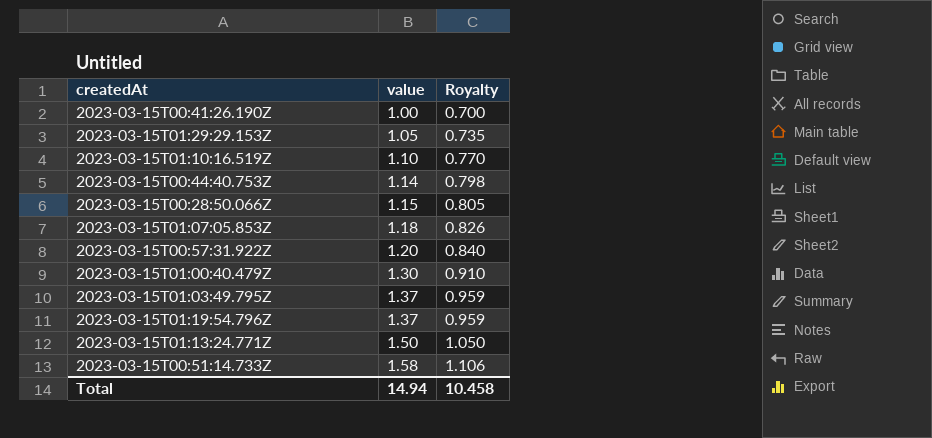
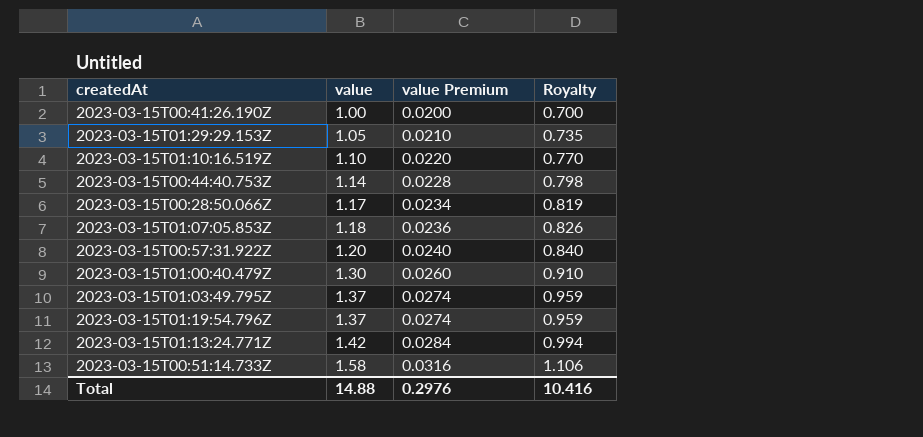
column value Premium | formula: none -> [value] * 0.02
2023-03-15T00:28:50.066Z | value: 1.15 -> 1.17
2023-03-15T00:28:50.066Z | Royalty: 0.805 -> 0.819
2023-03-15T01:13:24.771Z | value: 1.50 -> 1.42
2023-03-15T01:13:24.771Z | Royalty: 1.050 -> 0.994
Total | value: 14.94 -> 14.88
Total | Royalty: 10.458 -> 10.416

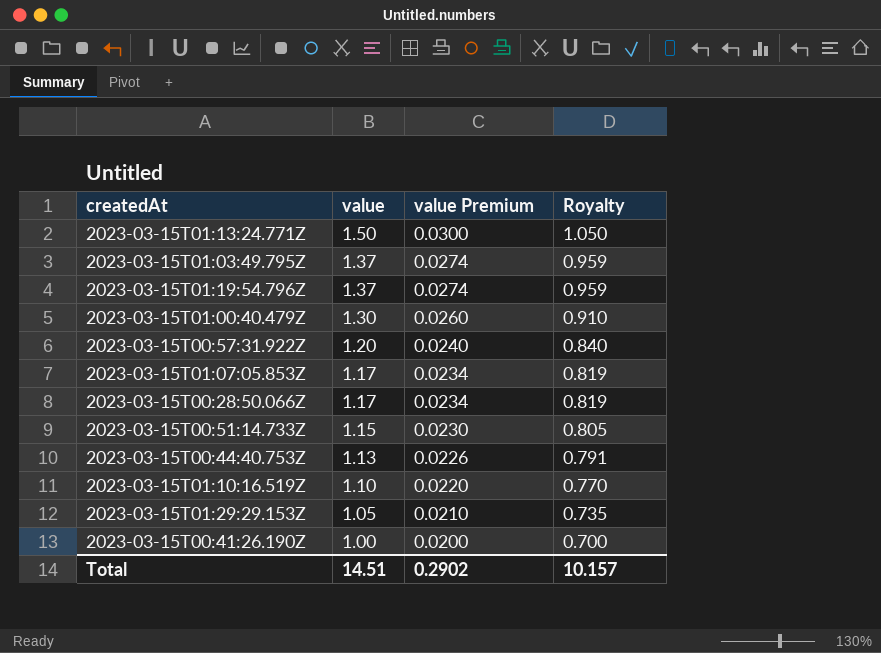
row order: value ascending -> value descending
2023-03-15T01:13:24.771Z | value: 1.42 -> 1.50
2023-03-15T01:13:24.771Z | value Premium: 0.0284 -> 0.0300
2023-03-15T01:13:24.771Z | Royalty: 0.994 -> 1.050
2023-03-15T01:07:05.853Z | value: 1.18 -> 1.17
2023-03-15T01:07:05.853Z | value Premium: 0.0236 -> 0.0234
2023-03-15T01:07:05.853Z | Royalty: 0.826 -> 0.819
2023-03-15T00:51:14.733Z | value: 1.58 -> 1.15
2023-03-15T00:51:14.733Z | value Premium: 0.0316 -> 0.0230
2023-03-15T00:51:14.733Z | Royalty: 1.106 -> 0.805
2023-03-15T00:44:40.753Z | value: 1.14 -> 1.13
2023-03-15T00:44:40.753Z | value Premium: 0.0228 -> 0.0226
2023-03-15T00:44:40.753Z | Royalty: 0.798 -> 0.791
Total | value: 14.88 -> 14.51
Total | value Premium: 0.2976 -> 0.2902
Total | Royalty: 10.416 -> 10.157

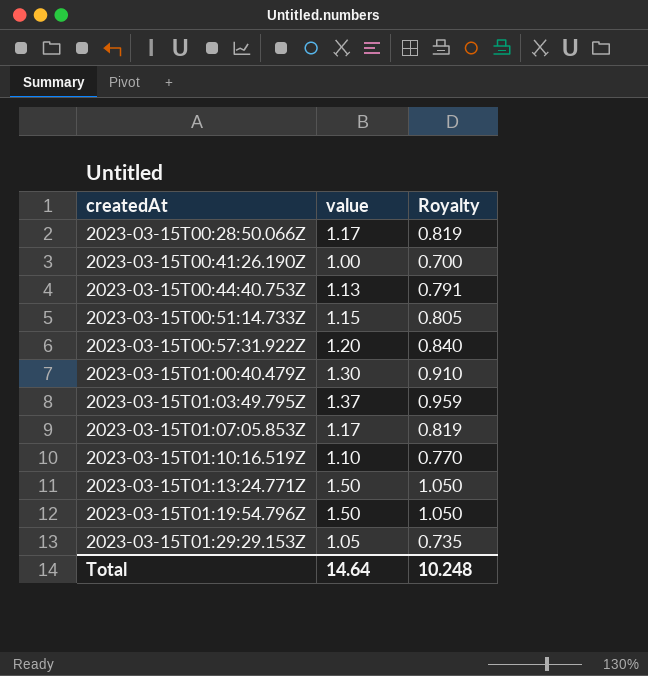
row order: value descending -> createdAt ascending
column value Premium | formula: [value] * 0.02 -> none
2023-03-15T01:19:54.796Z | value: 1.37 -> 1.50
2023-03-15T01:19:54.796Z | Royalty: 0.959 -> 1.050
Total | value: 14.51 -> 14.64
Total | Royalty: 10.157 -> 10.248

